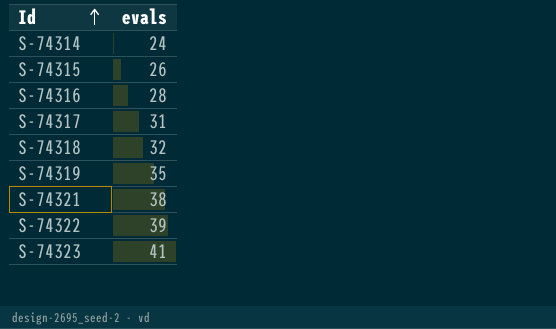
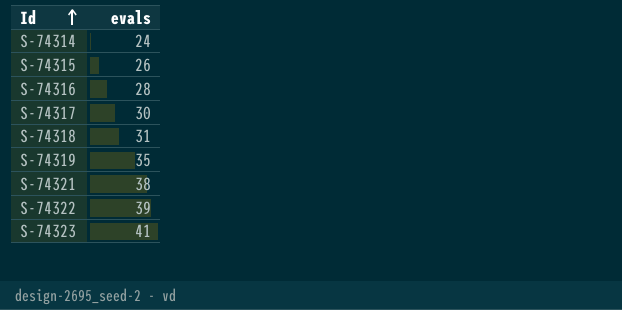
S-74317 | evals: 31 -> 30
S-74318 | evals: 32 -> 31

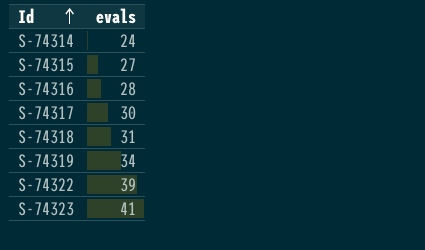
row S-74321: 38 -> none
S-74315 | evals: 26 -> 27
S-74319 | evals: 35 -> 34

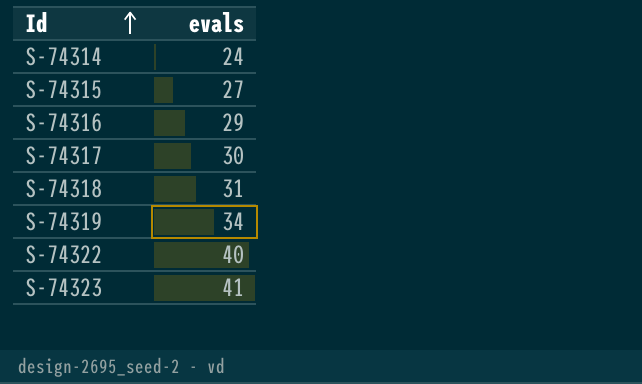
S-74316 | evals: 28 -> 29
S-74322 | evals: 39 -> 40

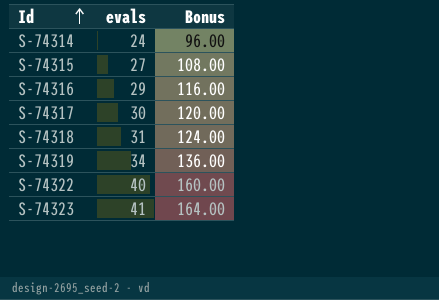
column Bonus | formula: none -> [evals] * 4

